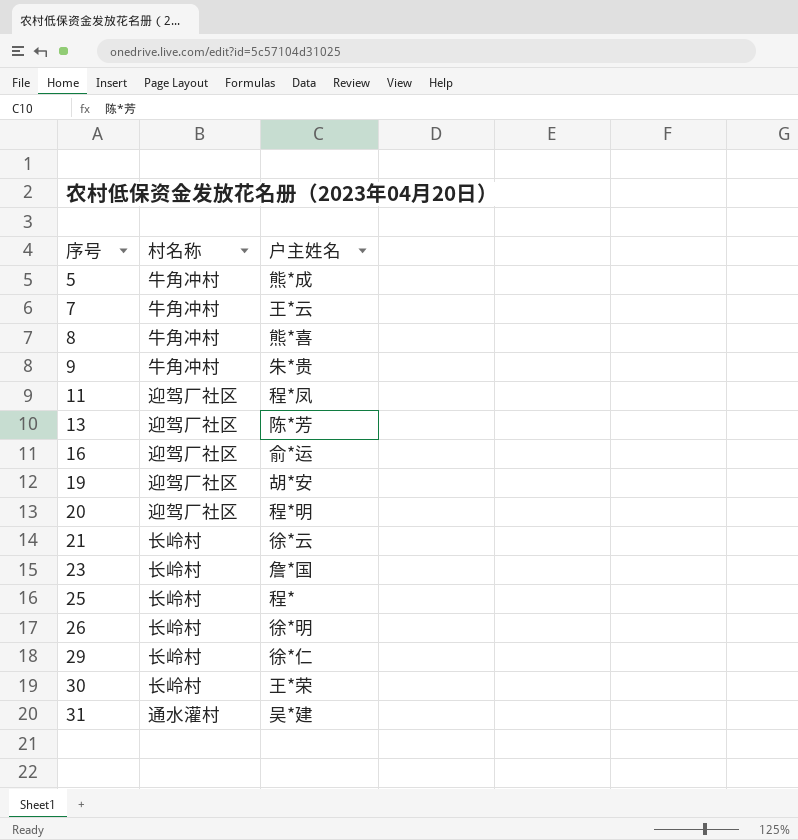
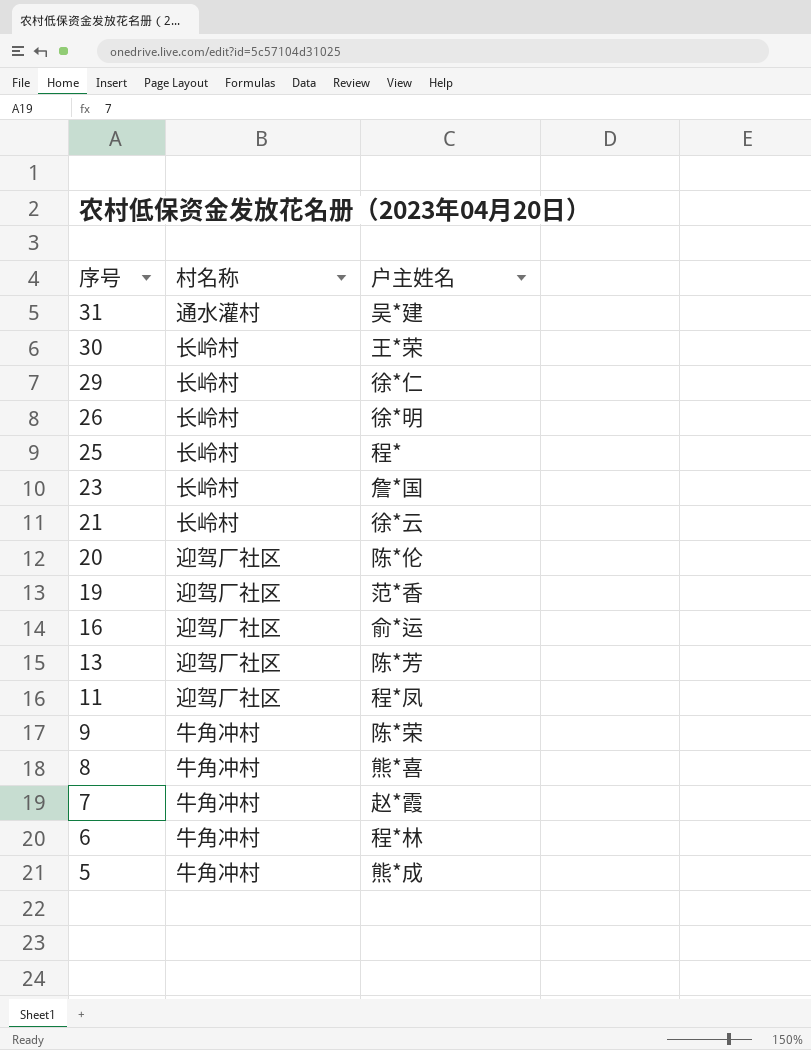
row order: 序号 ascending -> 序号 descending
20 | 户主姓名: 程*明 -> 陈*伦
19 | 户主姓名: 胡*安 -> 范*香
9 | 户主姓名: 朱*贵 -> 陈*荣
7 | 户主姓名: 王*云 -> 赵*霞
row 6: none -> 牛角冲村 | 程*林

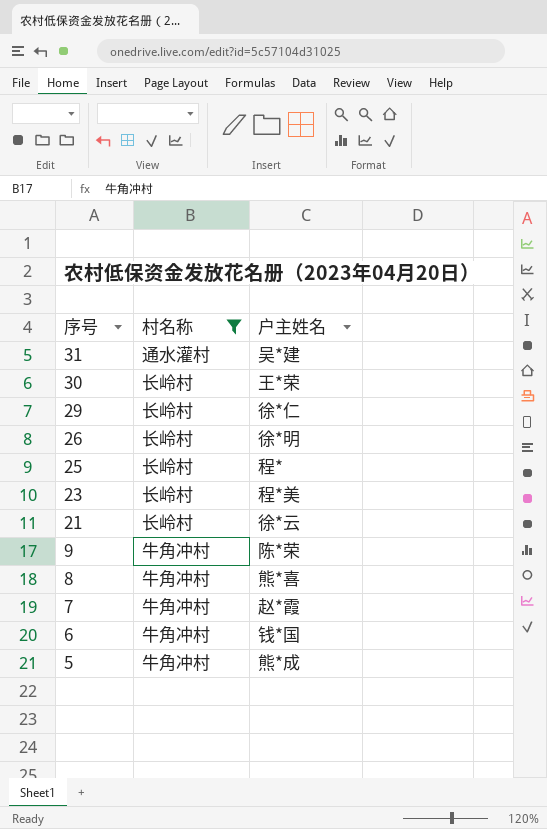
filter: none -> 村名称 != 迎驾厂社区
23 | 户主姓名: 詹*国 -> 程*美
6 | 户主姓名: 程*林 -> 钱*国

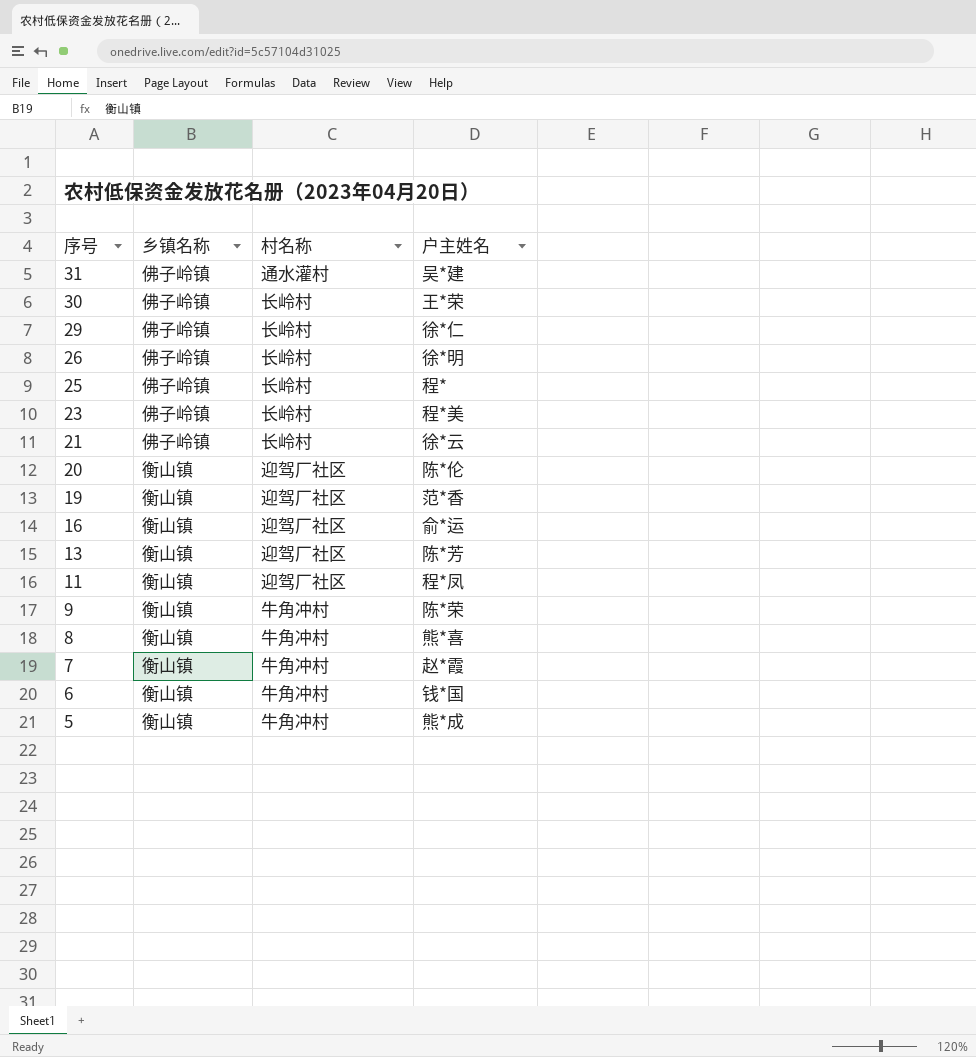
filter: 村名称 != 迎驾厂社区 -> none
column 乡镇名称 | position: none -> 2

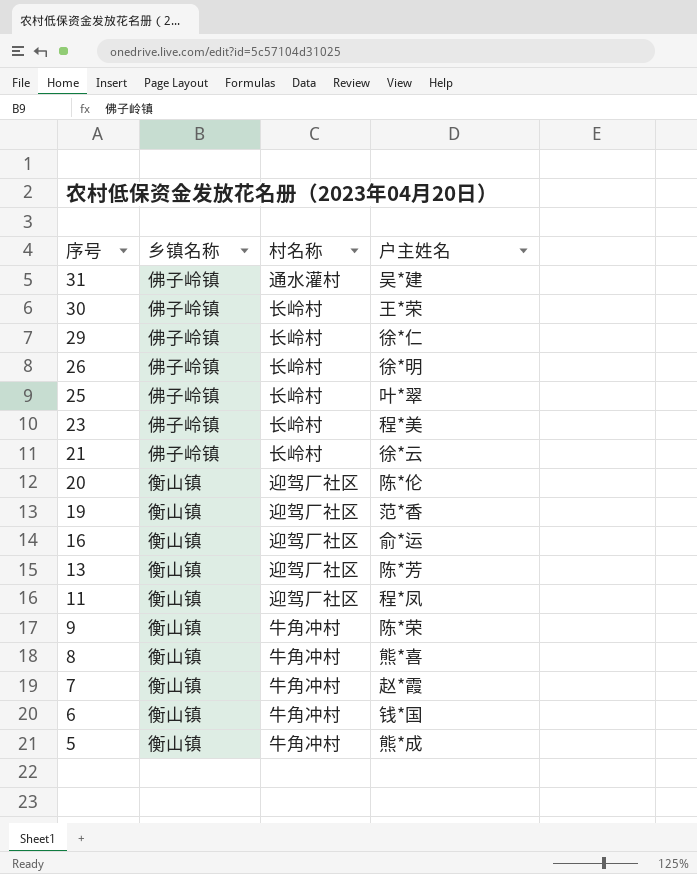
25 | 户主姓名: 程* -> 叶*翠

